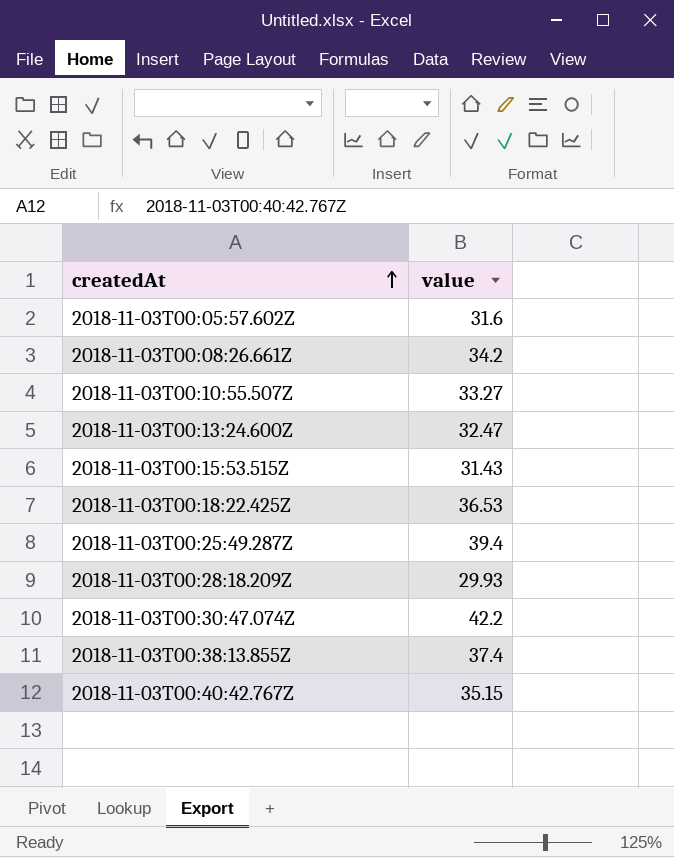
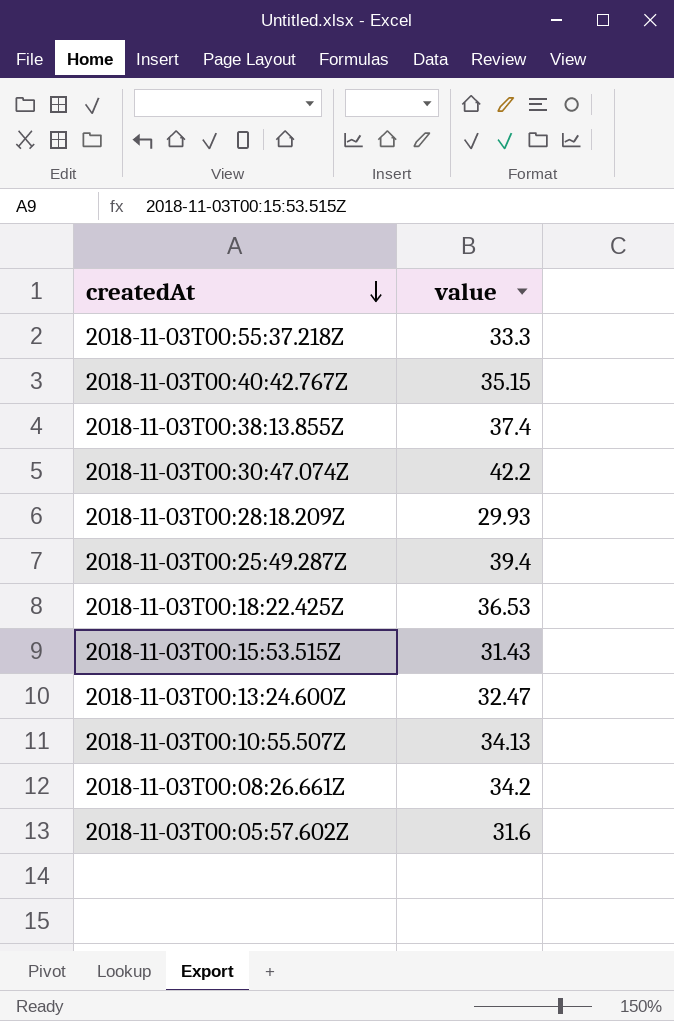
row order: createdAt ascending -> createdAt descending
row 2018-11-03T00:55:37.218Z: none -> 33.3
2018-11-03T00:10:55.507Z | value: 33.27 -> 34.13

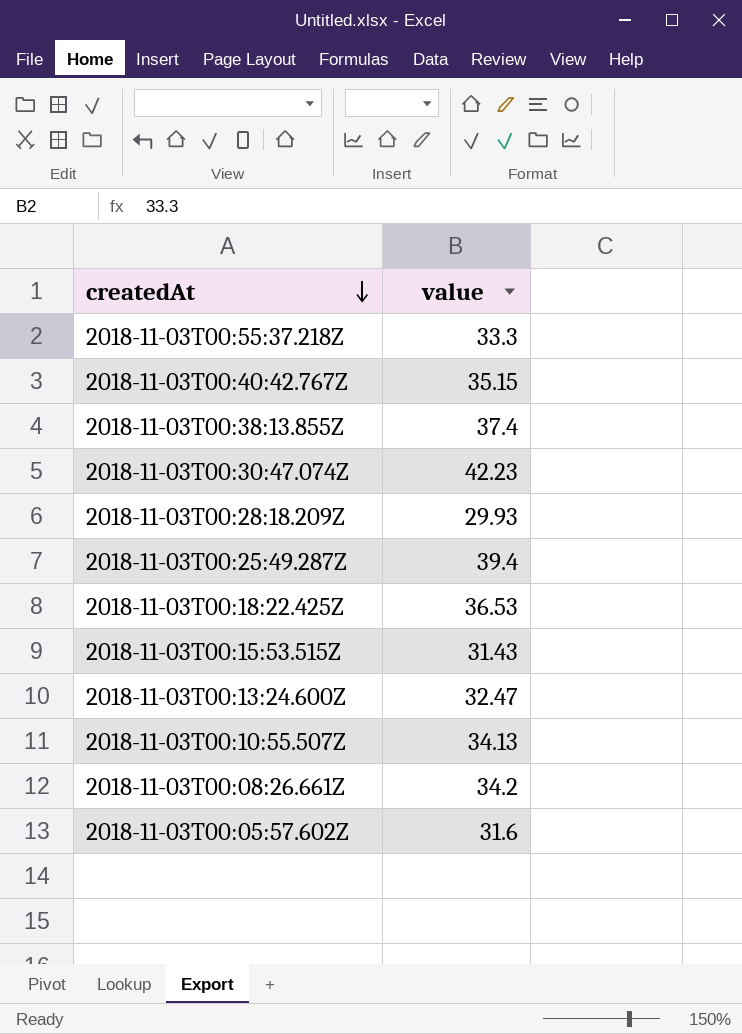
2018-11-03T00:30:47.074Z | value: 42.2 -> 42.23

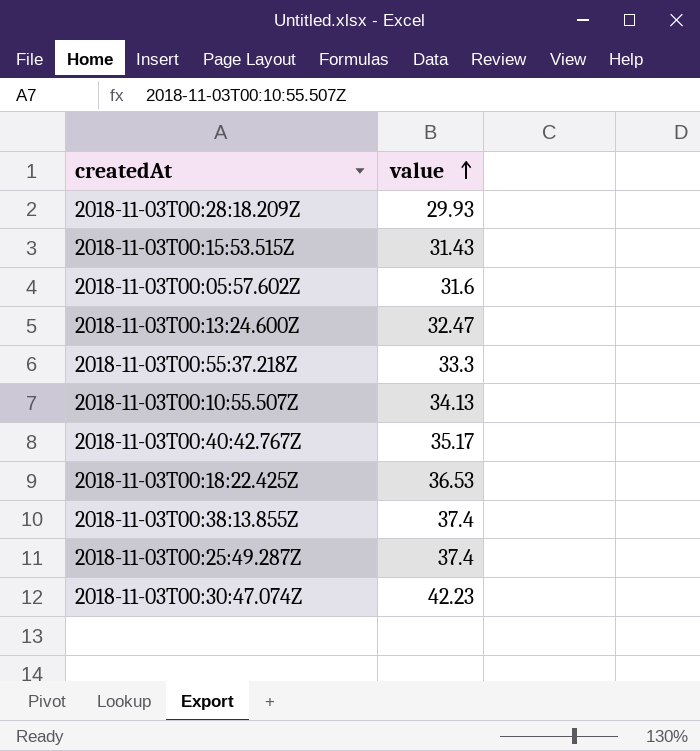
row order: createdAt descending -> value ascending
row 2018-11-03T00:08:26.661Z: 34.2 -> none
2018-11-03T00:40:42.767Z | value: 35.15 -> 35.17
2018-11-03T00:25:49.287Z | value: 39.4 -> 37.4

